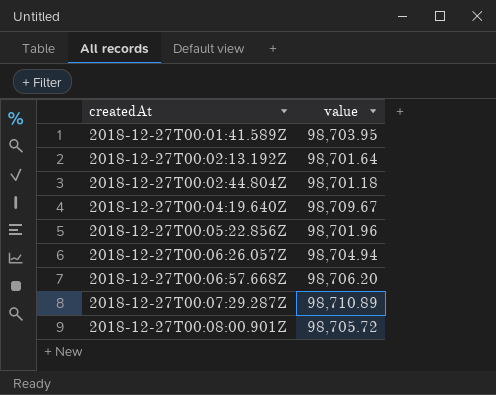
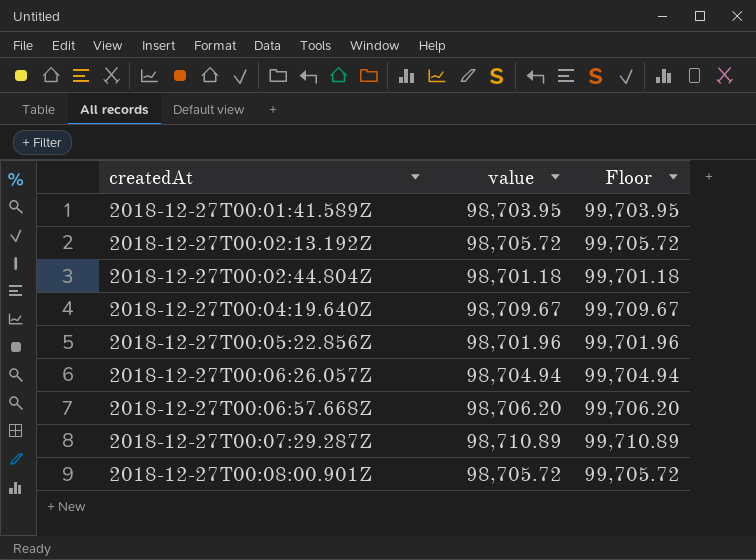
column Floor | formula: none -> [value] + 1000
2018-12-27T00:02:13.192Z | value: 98,701.64 -> 98,705.72

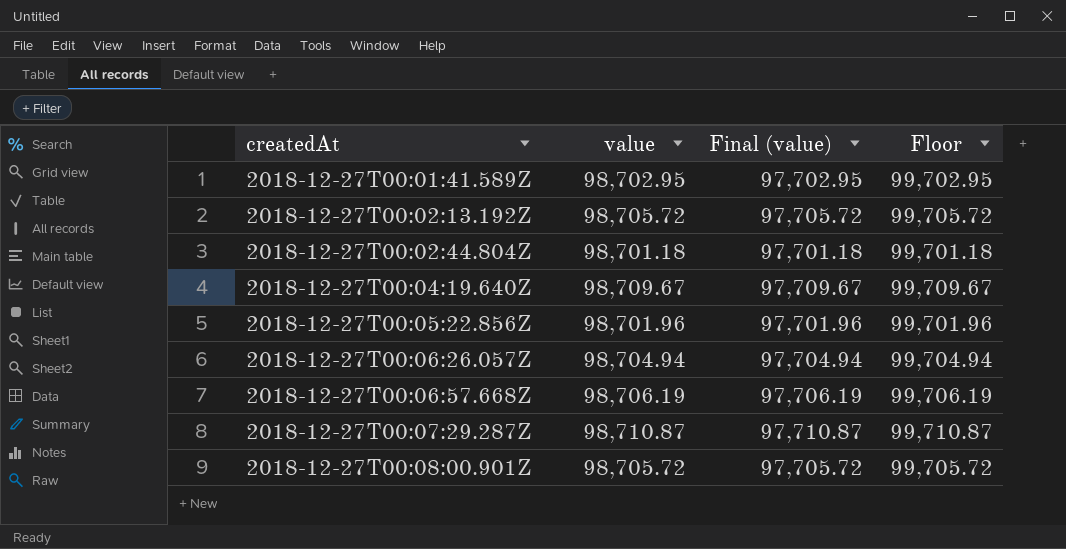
column Final (value) | formula: none -> [value] - 1000
2018-12-27T00:01:41.589Z | value: 98,703.95 -> 98,702.95
2018-12-27T00:01:41.589Z | Floor: 99,703.95 -> 99,702.95
2018-12-27T00:06:57.668Z | value: 98,706.20 -> 98,706.19
2018-12-27T00:06:57.668Z | Floor: 99,706.20 -> 99,706.19
2018-12-27T00:07:29.287Z | value: 98,710.89 -> 98,710.87
2018-12-27T00:07:29.287Z | Floor: 99,710.89 -> 99,710.87

